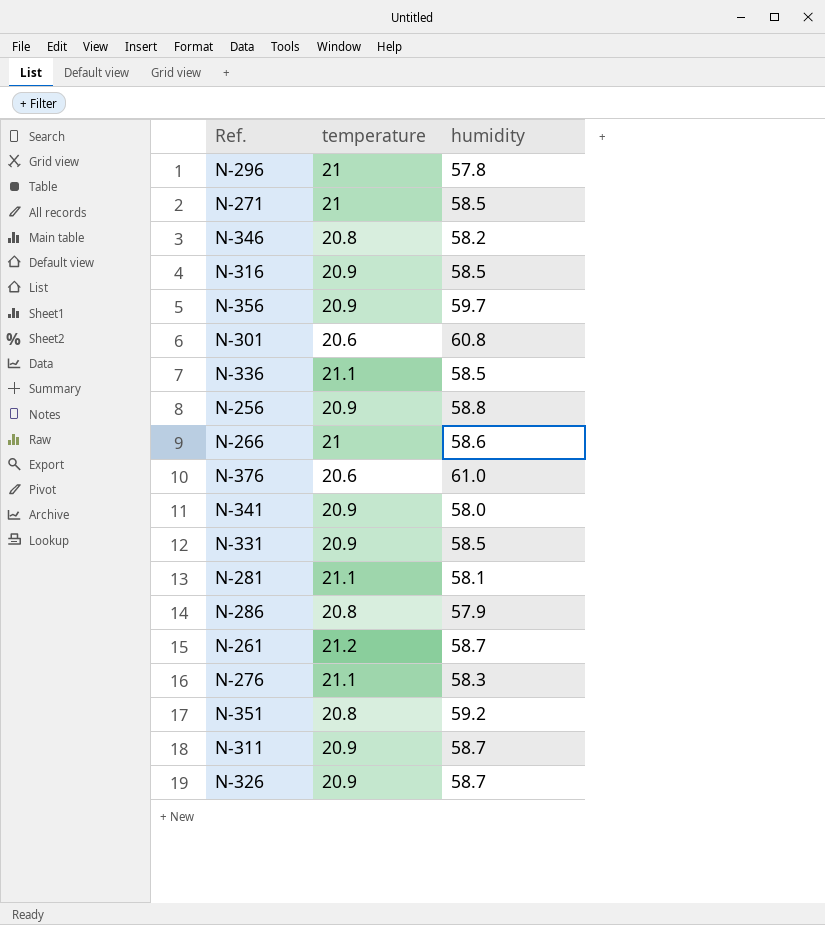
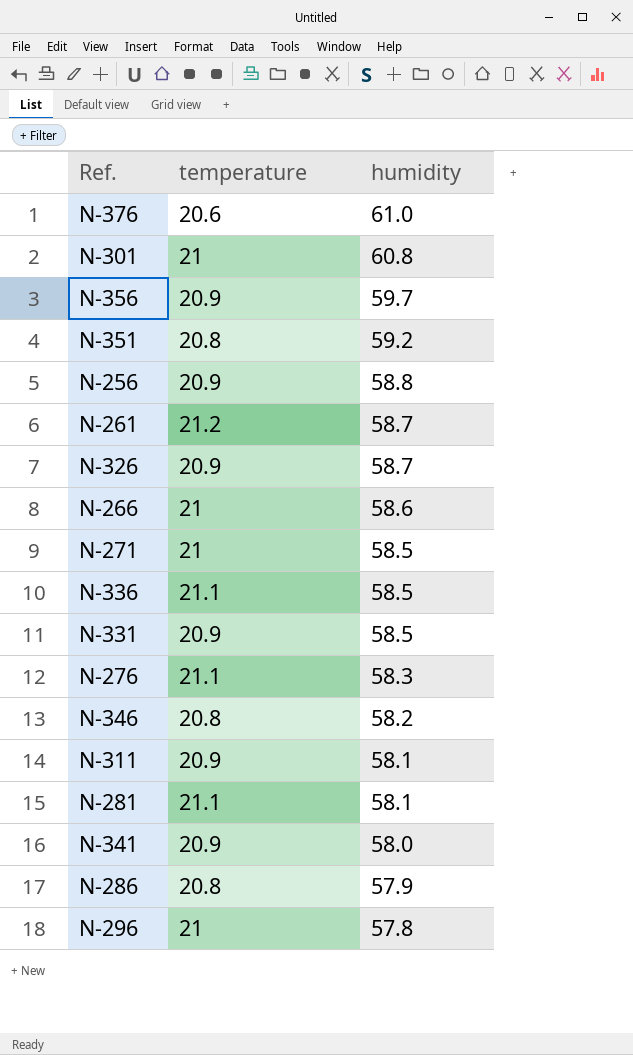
row order: none -> humidity descending
row N-316: 20.9 | 58.5 -> none
N-301 | temperature: 20.6 -> 21
N-311 | humidity: 58.7 -> 58.1

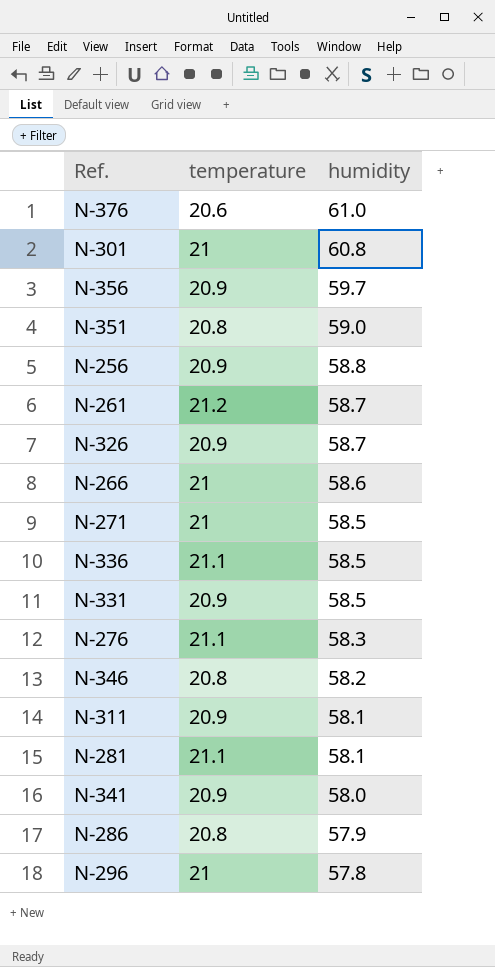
N-351 | humidity: 59.2 -> 59.0

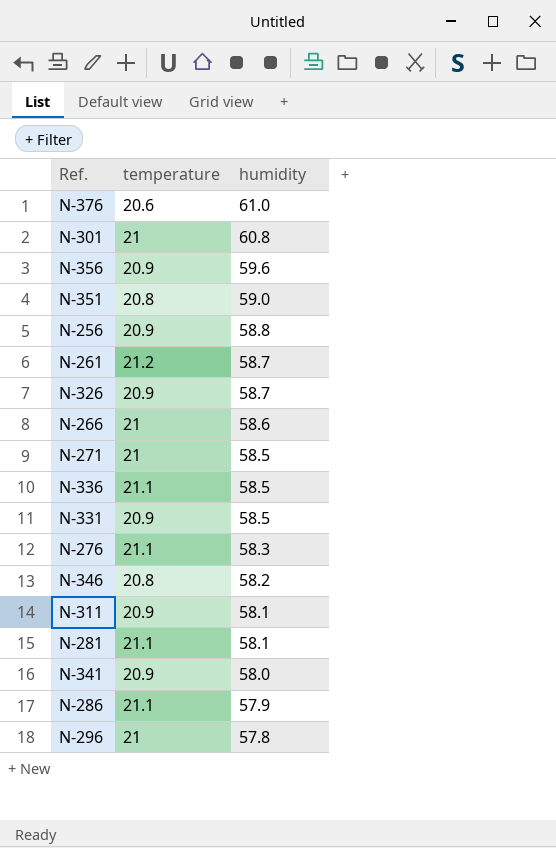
N-356 | humidity: 59.7 -> 59.6
N-286 | temperature: 20.8 -> 21.1

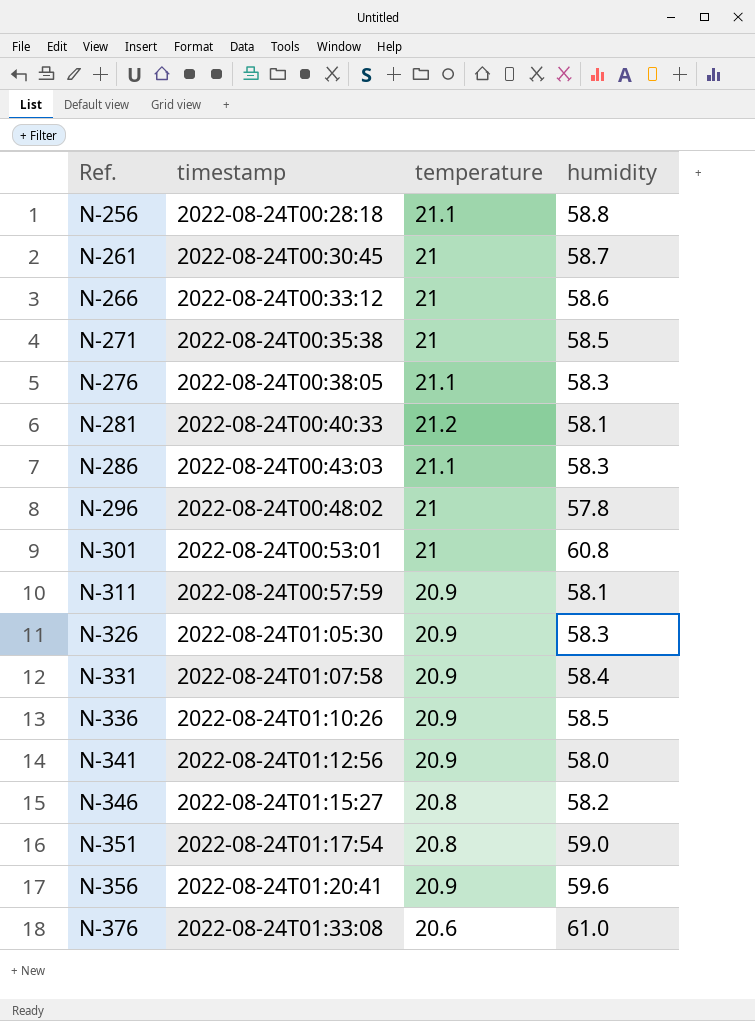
row order: humidity descending -> Ref. ascending
column timestamp | position: none -> 2
N-256 | temperature: 20.9 -> 21.1
N-261 | temperature: 21.2 -> 21
N-281 | temperature: 21.1 -> 21.2
N-286 | humidity: 57.9 -> 58.3
N-326 | humidity: 58.7 -> 58.3
N-331 | humidity: 58.5 -> 58.4
N-336 | temperature: 21.1 -> 20.9

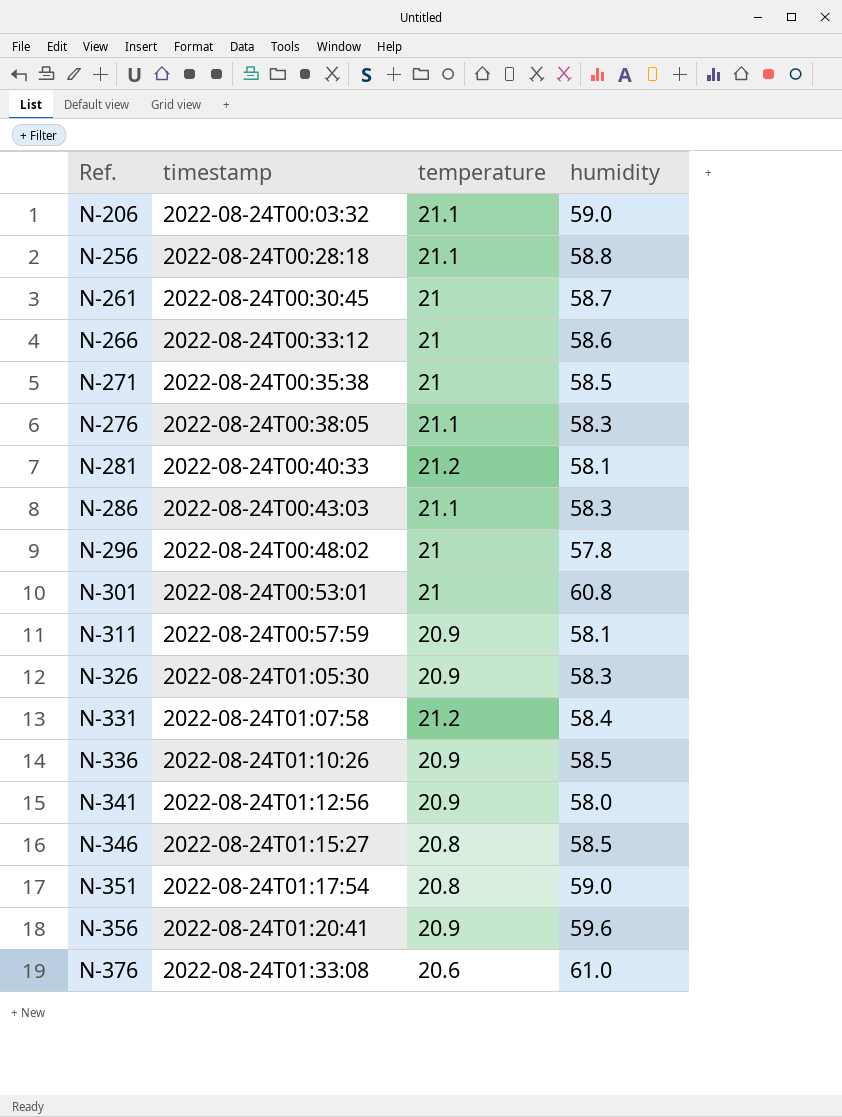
row N-206: none -> 2022-08-24T00:03:32 | 21.1 | 59.0
N-331 | temperature: 20.9 -> 21.2
N-346 | humidity: 58.2 -> 58.5

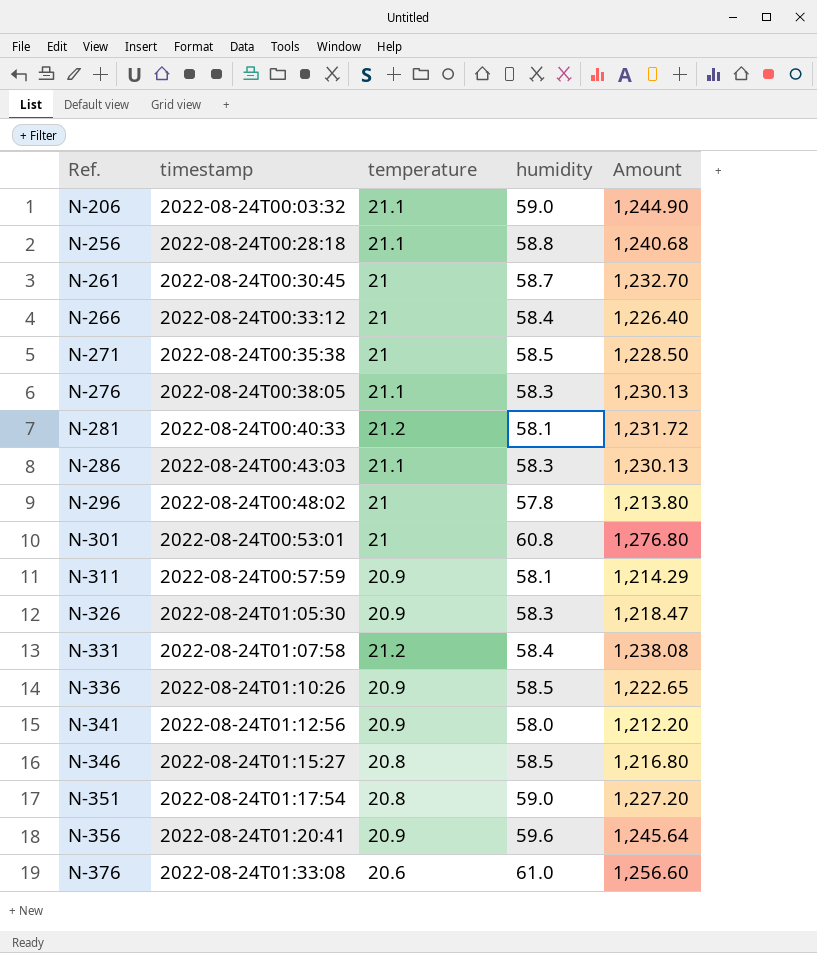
column Amount | formula: none -> [temperature] * [humidity]
N-266 | humidity: 58.6 -> 58.4

